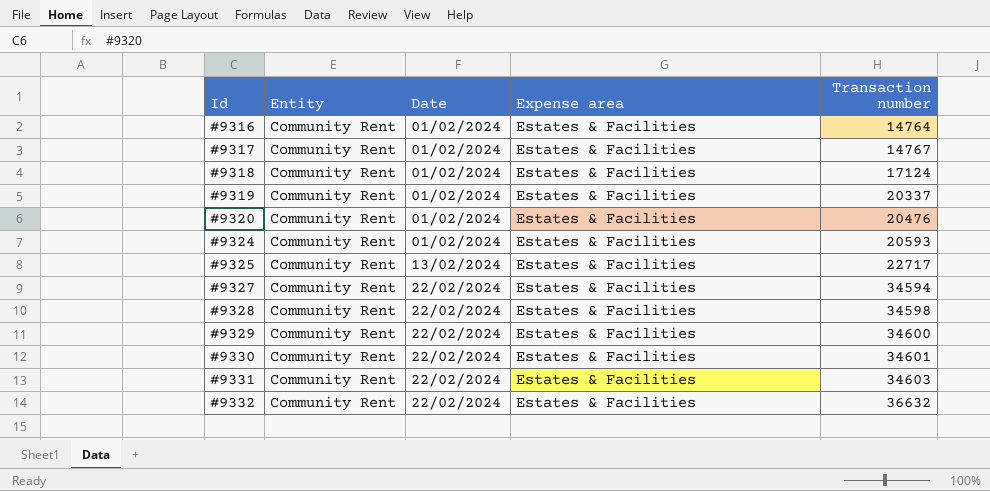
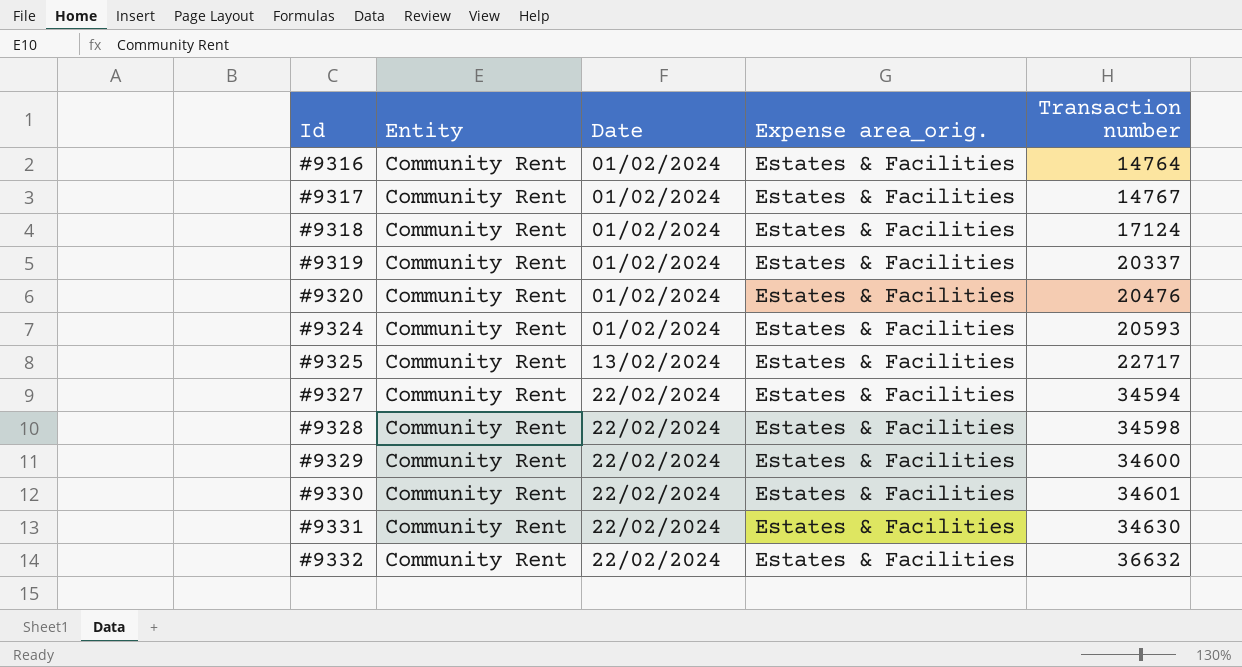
column name: Expense area -> Expense area_orig.
#9331 | Transaction number: 34603 -> 34630

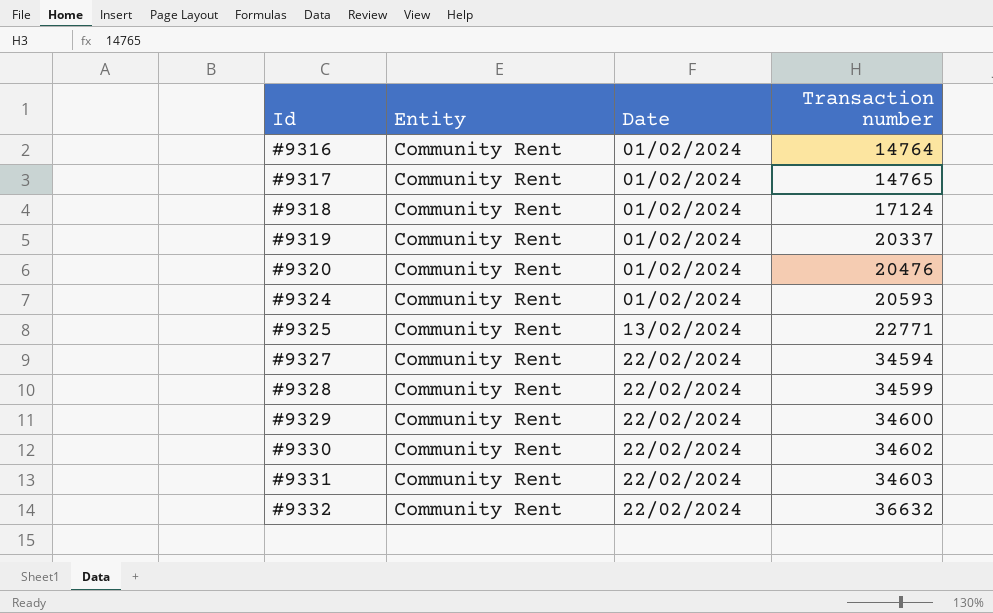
column Expense area_orig. | position: 4 -> none
#9317 | Transaction number: 14767 -> 14765
#9325 | Transaction number: 22717 -> 22771
#9328 | Transaction number: 34598 -> 34599
#9330 | Transaction number: 34601 -> 34602
#9331 | Transaction number: 34630 -> 34603

